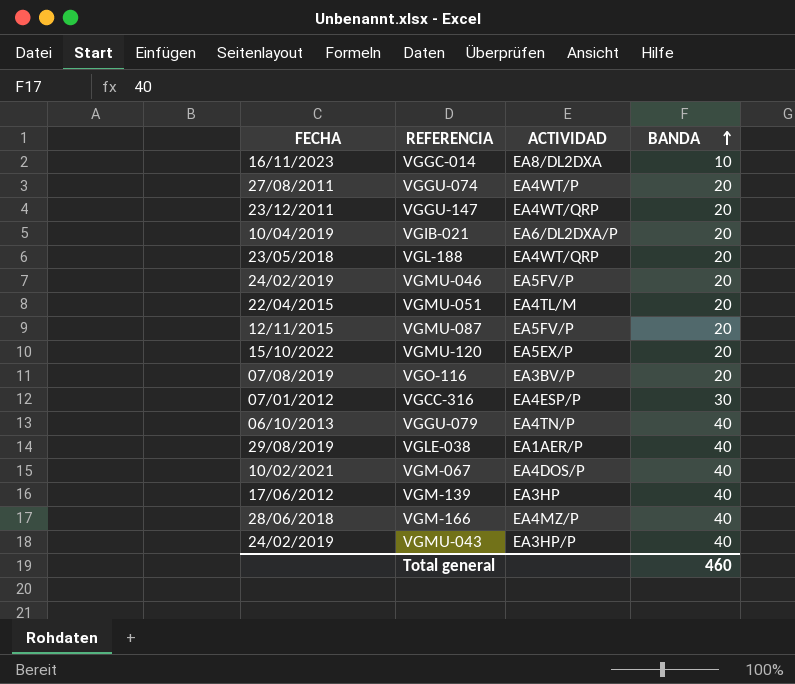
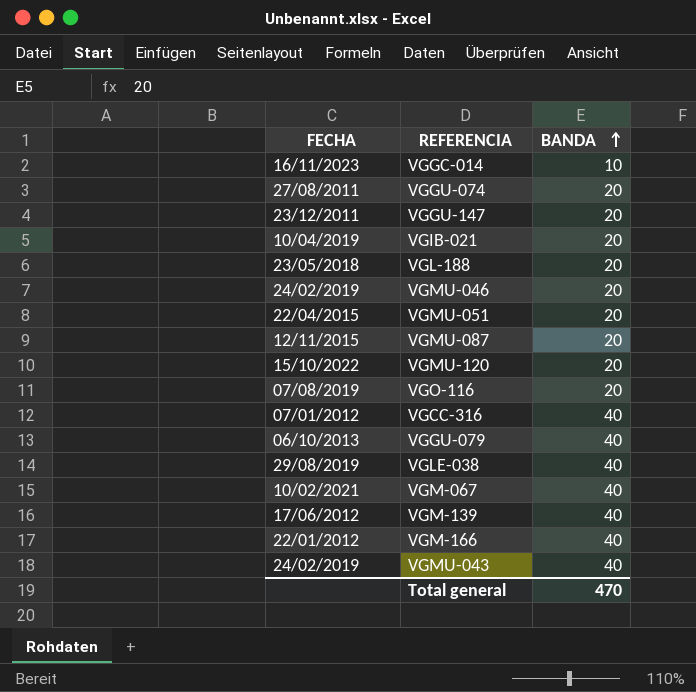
column ACTIVIDAD | position: 3 -> none
VGCC-316 | BANDA: 30 -> 40
VGM-166 | FECHA: 28/06/2018 -> 22/01/2012
Total general | BANDA: 460 -> 470

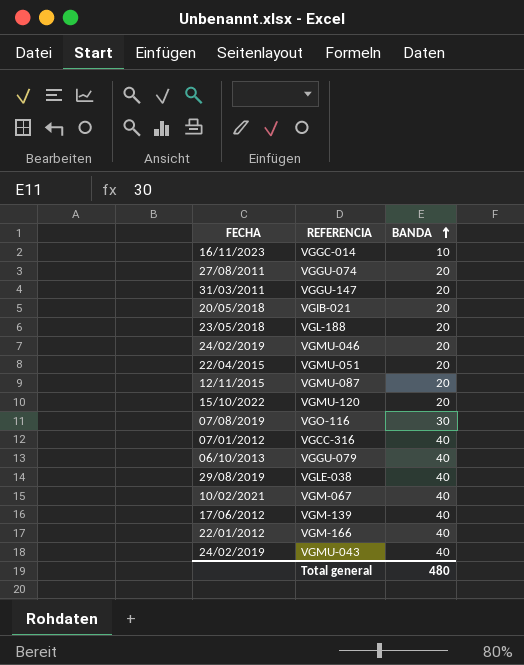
VGGU-147 | FECHA: 23/12/2011 -> 31/03/2011
VGIB-021 | FECHA: 10/04/2019 -> 20/05/2018
VGO-116 | BANDA: 20 -> 30
Total general | BANDA: 470 -> 480

